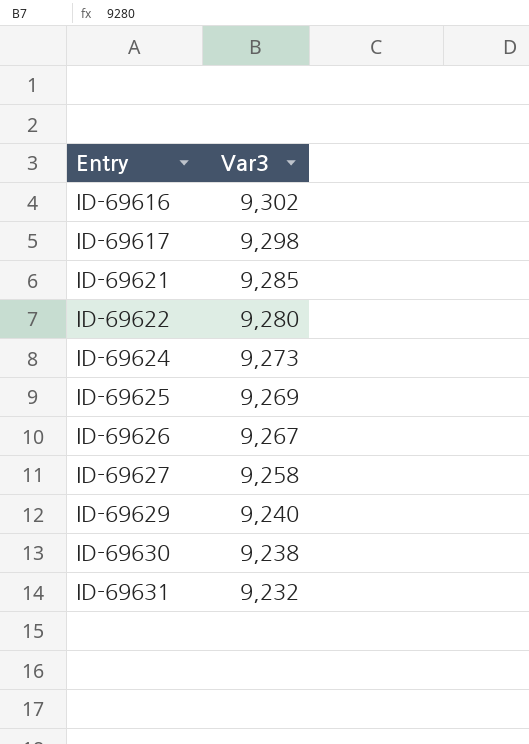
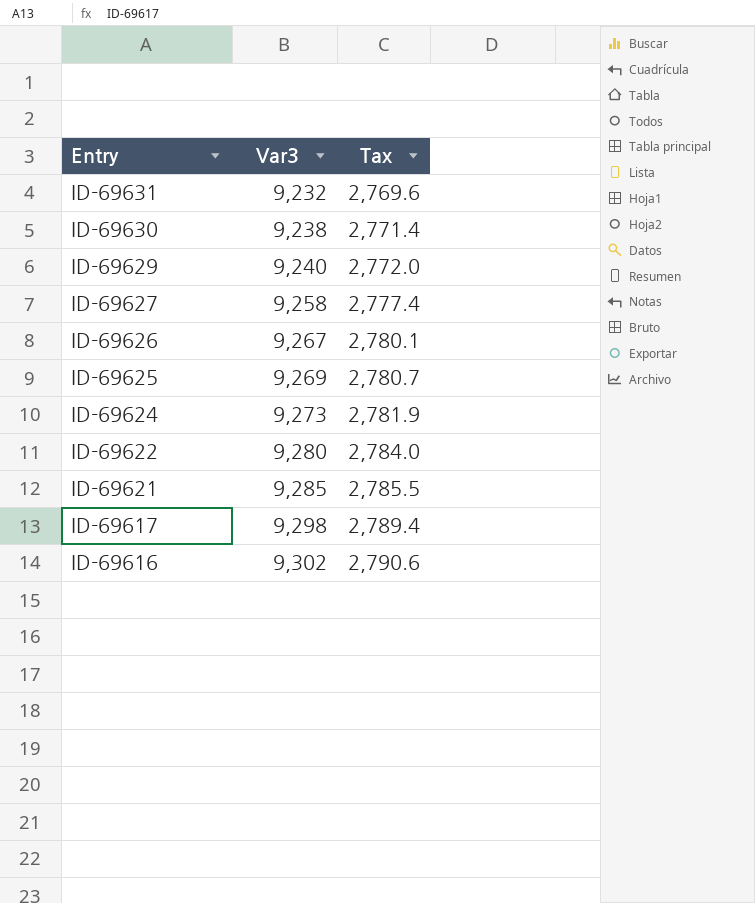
row order: Entry ascending -> Entry descending
column Tax | formula: none -> [Var3] * 0.3

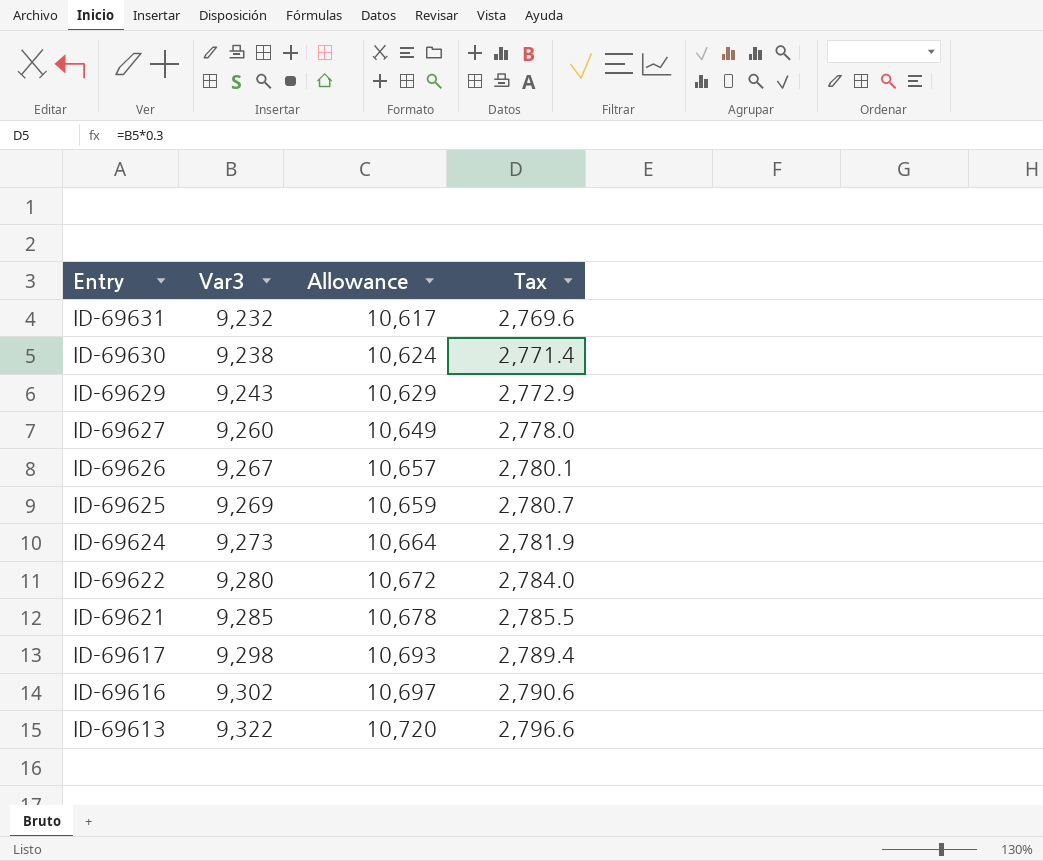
column Allowance | formula: none -> [Var3] * 1.15
ID-69629 | Var3: 9,240 -> 9,243
ID-69629 | Tax: 2,772.0 -> 2,772.9
ID-69627 | Var3: 9,258 -> 9,260
ID-69627 | Tax: 2,777.4 -> 2,778.0
row ID-69613: none -> 9,322 | 10,720 | 2,796.6

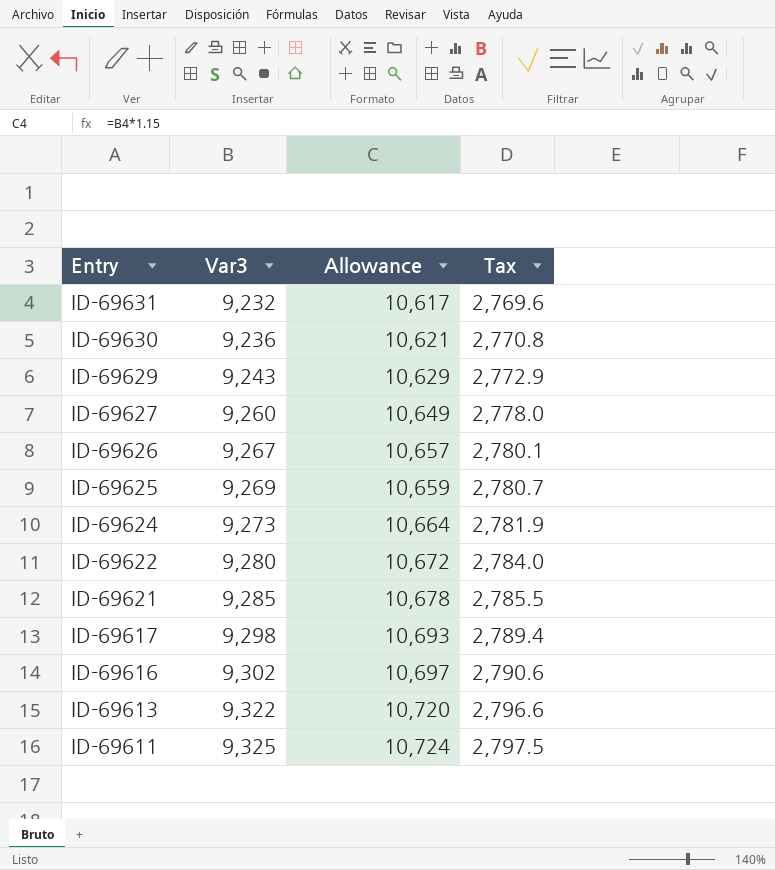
ID-69630 | Var3: 9,238 -> 9,236
ID-69630 | Allowance: 10,624 -> 10,621
ID-69630 | Tax: 2,771.4 -> 2,770.8
row ID-69611: none -> 9,325 | 10,724 | 2,797.5

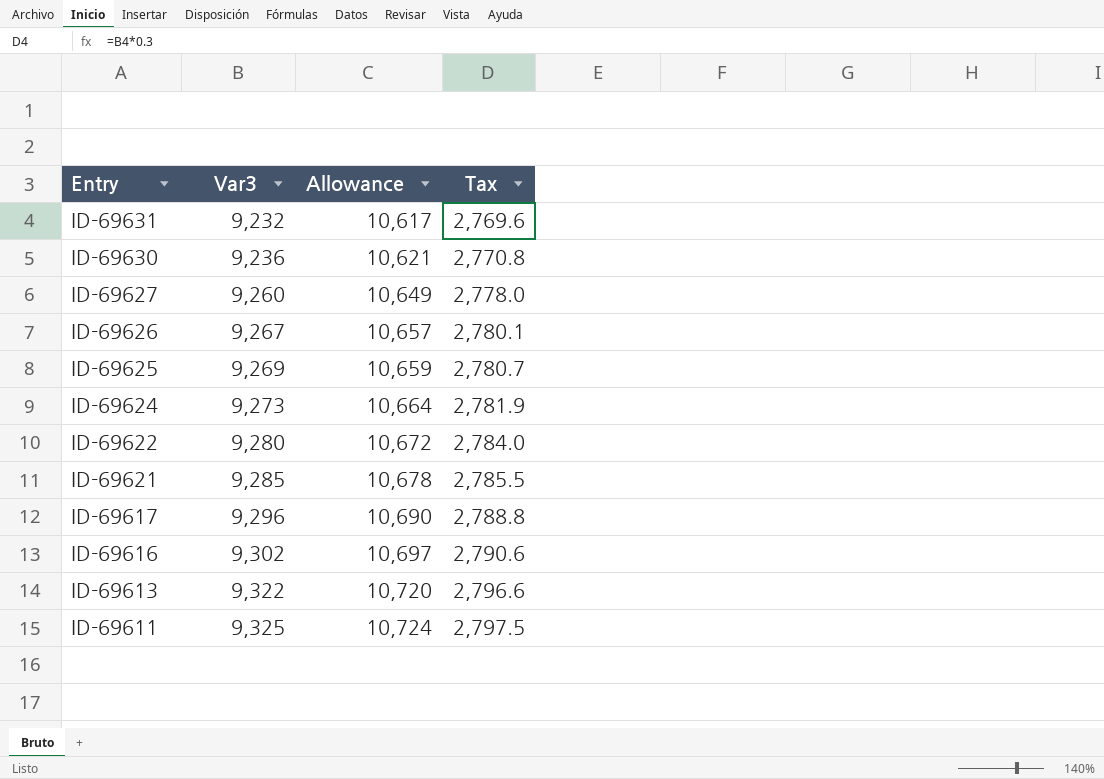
row ID-69629: 9,243 | 10,629 | 2,772.9 -> none
ID-69617 | Var3: 9,298 -> 9,296
ID-69617 | Allowance: 10,693 -> 10,690
ID-69617 | Tax: 2,789.4 -> 2,788.8

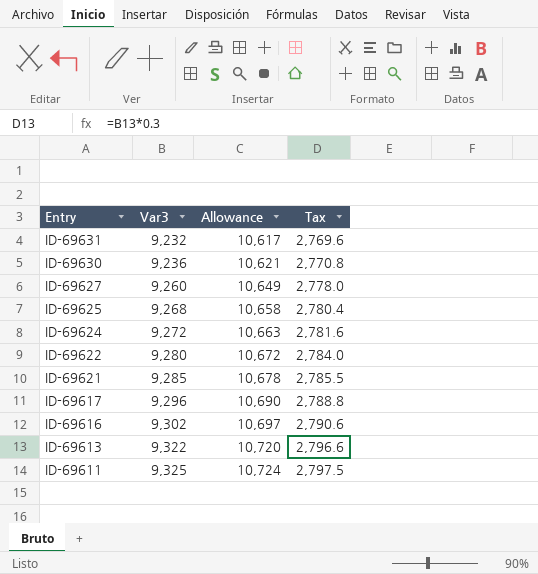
row ID-69626: 9,267 | 10,657 | 2,780.1 -> none
ID-69625 | Var3: 9,269 -> 9,268
ID-69625 | Allowance: 10,659 -> 10,658
ID-69625 | Tax: 2,780.7 -> 2,780.4
ID-69624 | Var3: 9,273 -> 9,272
ID-69624 | Allowance: 10,664 -> 10,663
ID-69624 | Tax: 2,781.9 -> 2,781.6

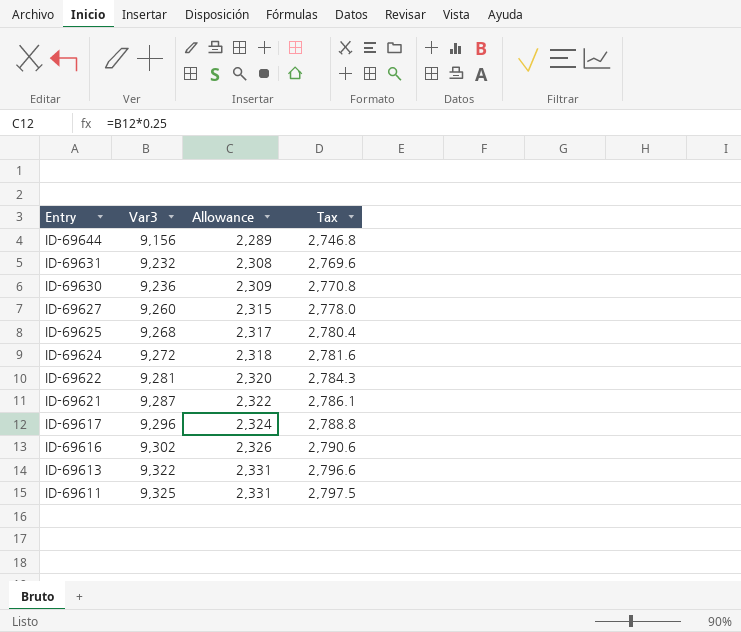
column Allowance | formula: [Var3] * 1.15 -> [Var3] * 0.25
row ID-69644: none -> 9,156 | 2,289 | 2,746.8
ID-69622 | Var3: 9,280 -> 9,281
ID-69622 | Tax: 2,784.0 -> 2,784.3
ID-69621 | Var3: 9,285 -> 9,287
ID-69621 | Tax: 2,785.5 -> 2,786.1

